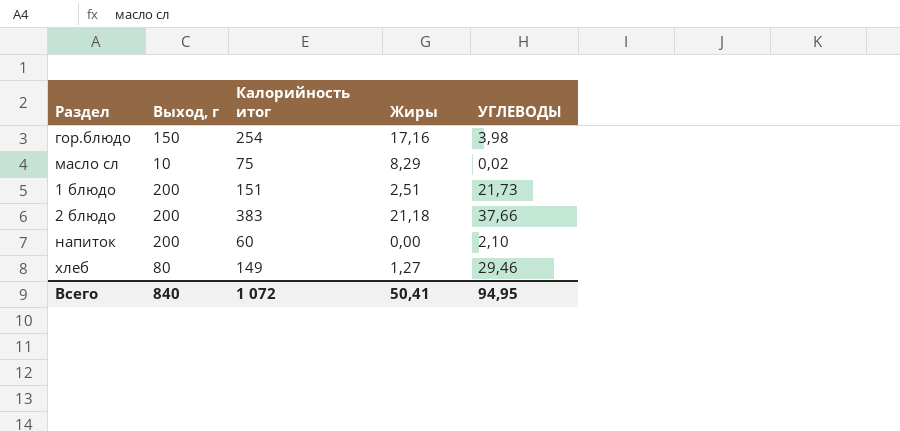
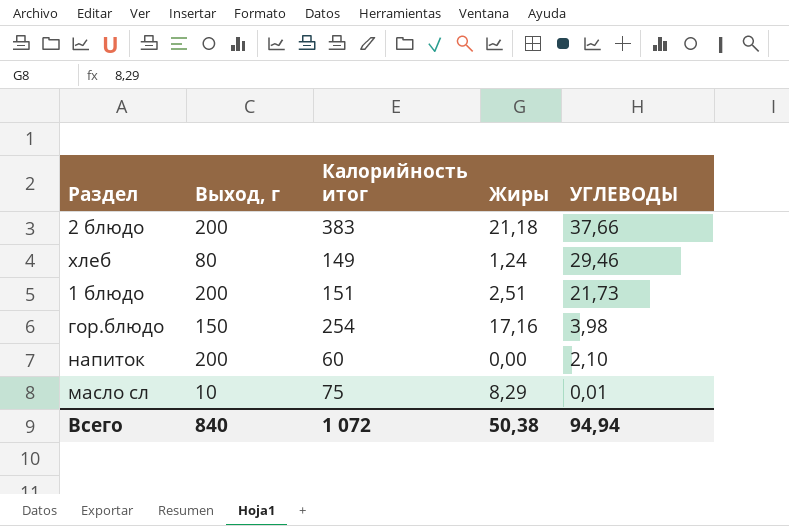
row order: none -> УГЛЕВОДЫ descending
хлеб | Жиры: 1,27 -> 1,24
масло сл | УГЛЕВОДЫ: 0,02 -> 0,01
Всего | Жиры: 50,41 -> 50,38
Всего | УГЛЕВОДЫ: 94,95 -> 94,94

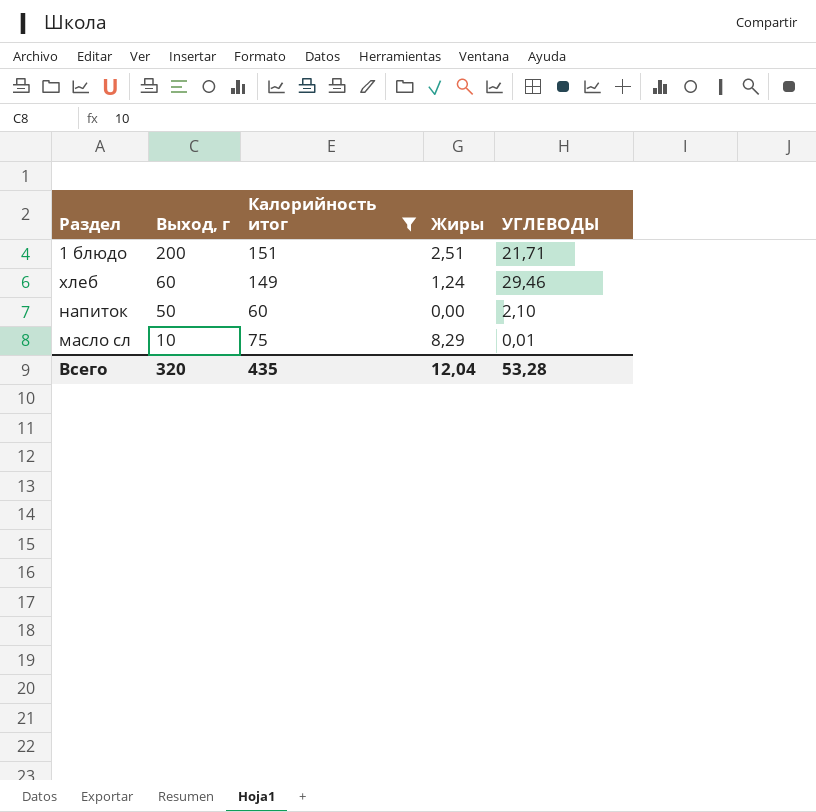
filter: none -> Калорийность итог <= 151
row order: УГЛЕВОДЫ descending -> Выход, г descending
1 блюдо | УГЛЕВОДЫ: 21,73 -> 21,71
хлеб | Выход, г: 80 -> 60
напиток | Выход, г: 200 -> 50
Всего | Выход, г: 840 -> 320
Всего | Калорийность итог: 1 072 -> 435
Всего | Жиры: 50,38 -> 12,04
Всего | УГЛЕВОДЫ: 94,94 -> 53,28

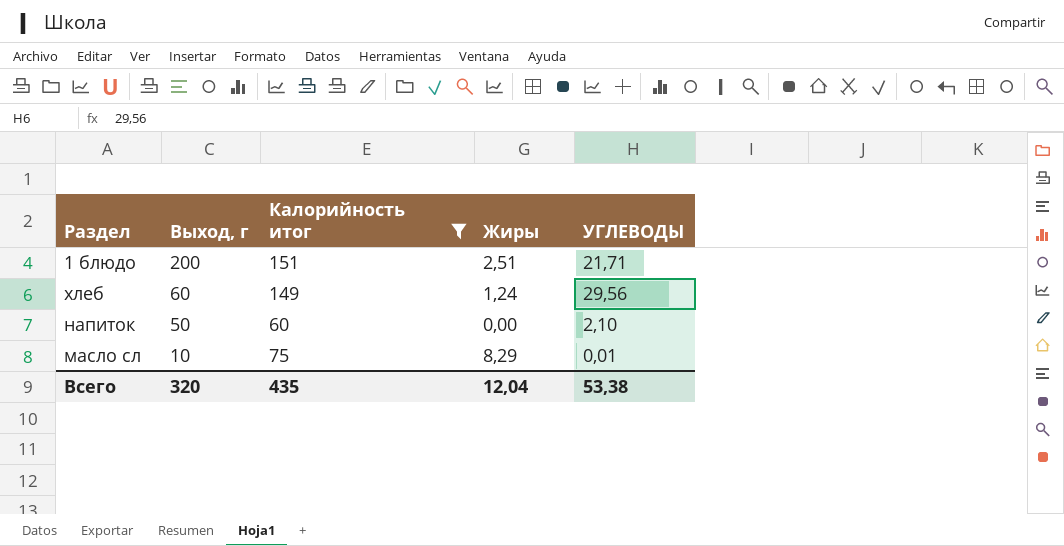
хлеб | УГЛЕВОДЫ: 29,46 -> 29,56
Всего | УГЛЕВОДЫ: 53,28 -> 53,38

